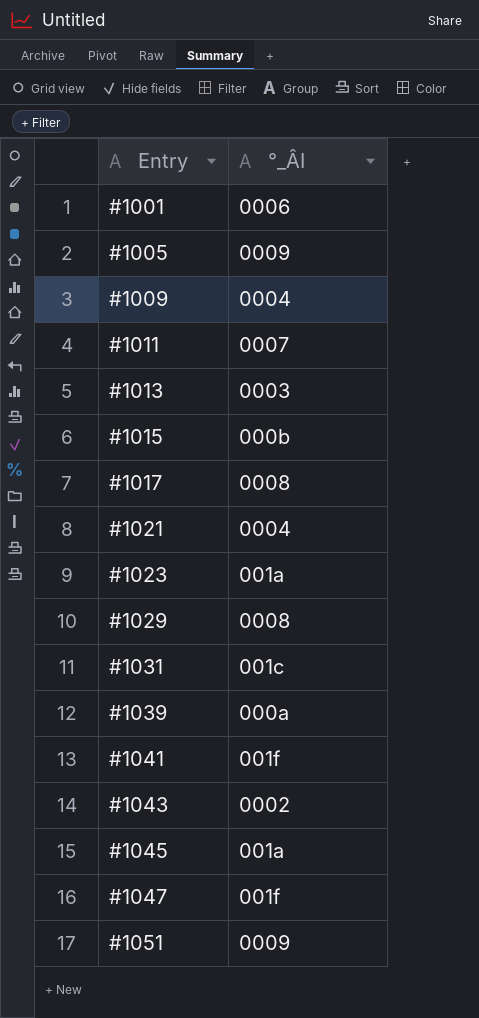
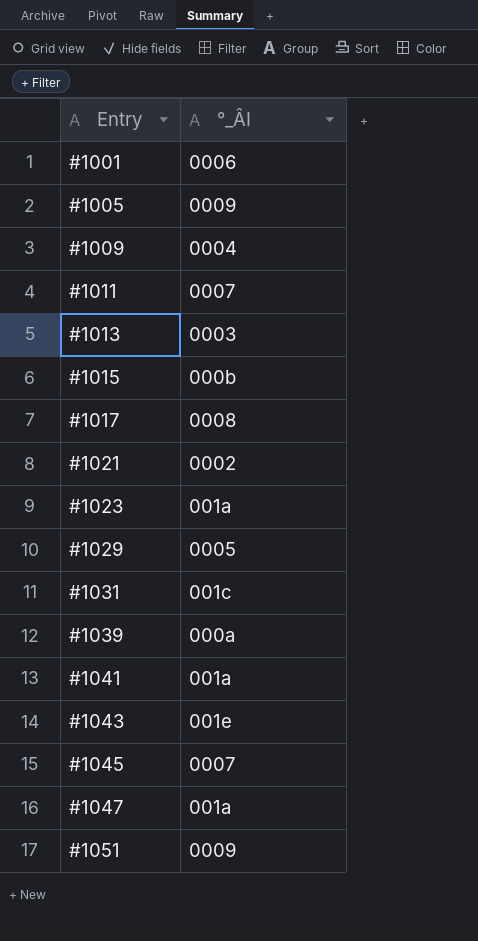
#1021 | °_ÂI: 0004 -> 0002
#1029 | °_ÂI: 0008 -> 0005
#1041 | °_ÂI: 001f -> 001a
#1043 | °_ÂI: 0002 -> 001e
#1045 | °_ÂI: 001a -> 0007
#1047 | °_ÂI: 001f -> 001a

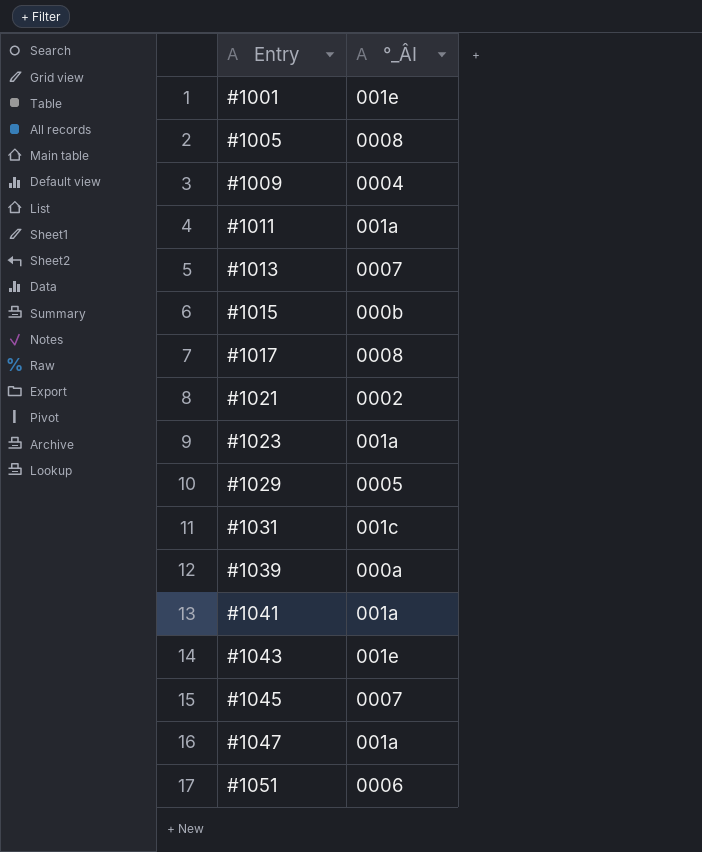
#1001 | °_ÂI: 0006 -> 001e
#1005 | °_ÂI: 0009 -> 0008
#1011 | °_ÂI: 0007 -> 001a
#1013 | °_ÂI: 0003 -> 0007
#1051 | °_ÂI: 0009 -> 0006

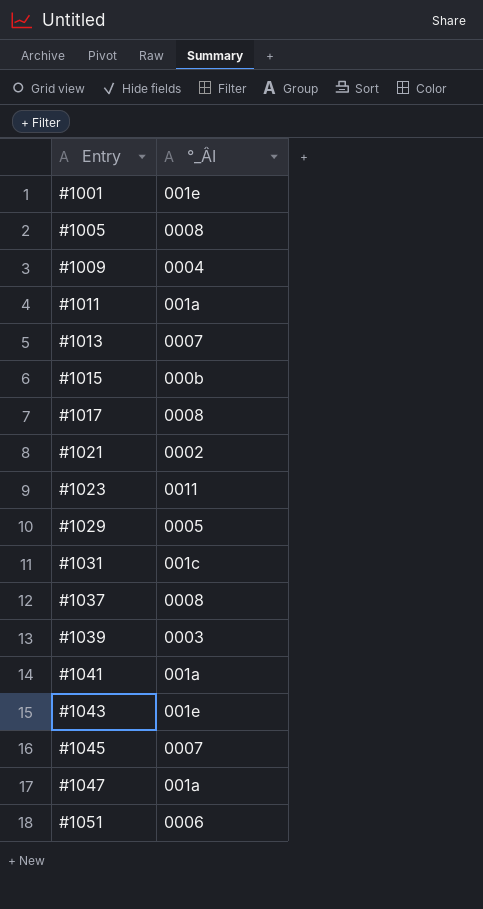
#1023 | °_ÂI: 001a -> 0011
row #1037: none -> 0008
#1039 | °_ÂI: 000a -> 0003

